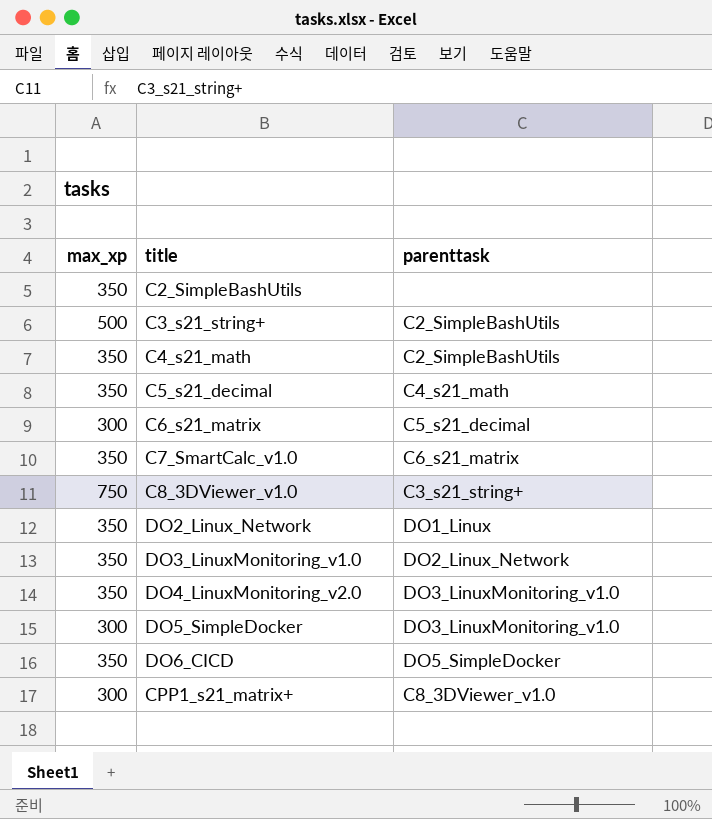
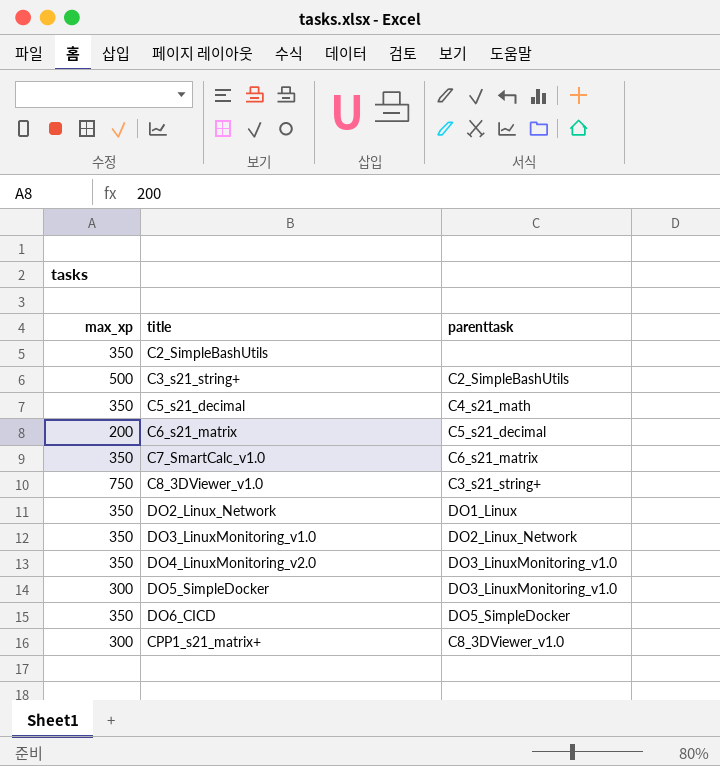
row C4_s21_math: 350 | C2_SimpleBashUtils -> none
C6_s21_matrix | max_xp: 300 -> 200

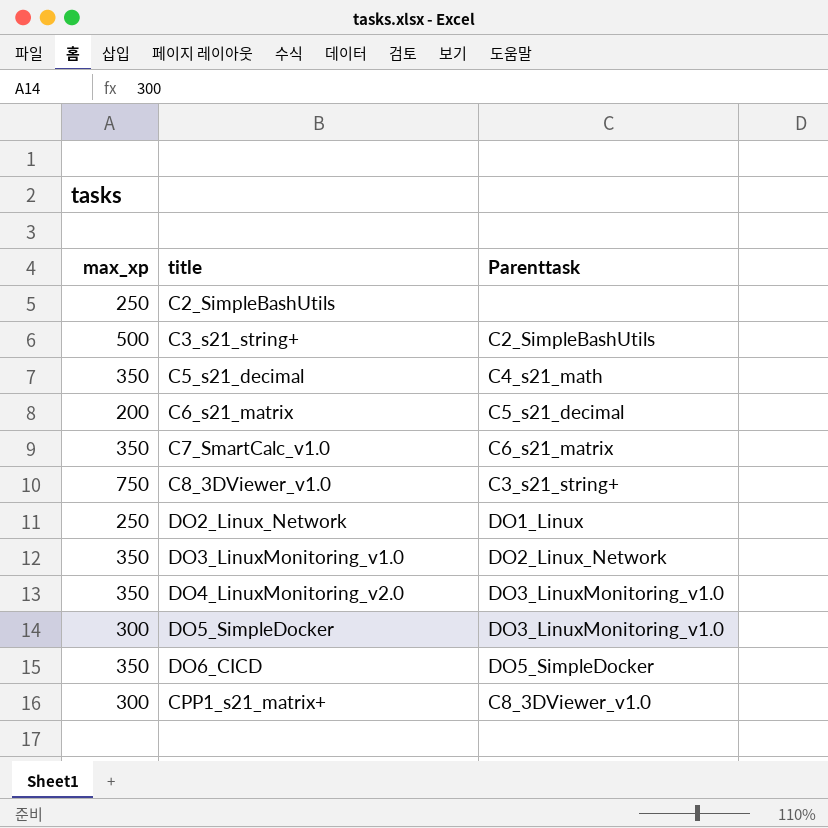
column name: parenttask -> Parenttask
C2_SimpleBashUtils | max_xp: 350 -> 250
DO2_Linux_Network | max_xp: 350 -> 250

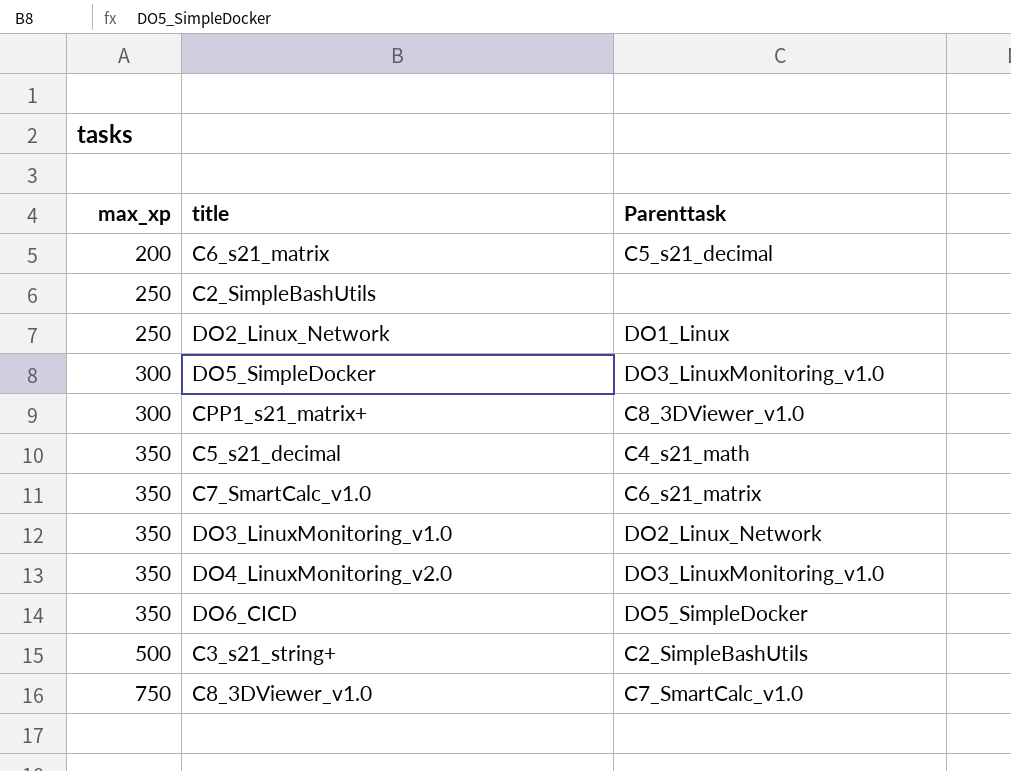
row order: none -> max_xp ascending
C8_3DViewer_v1.0 | Parenttask: C3_s21_string+ -> C7_SmartCalc_v1.0

